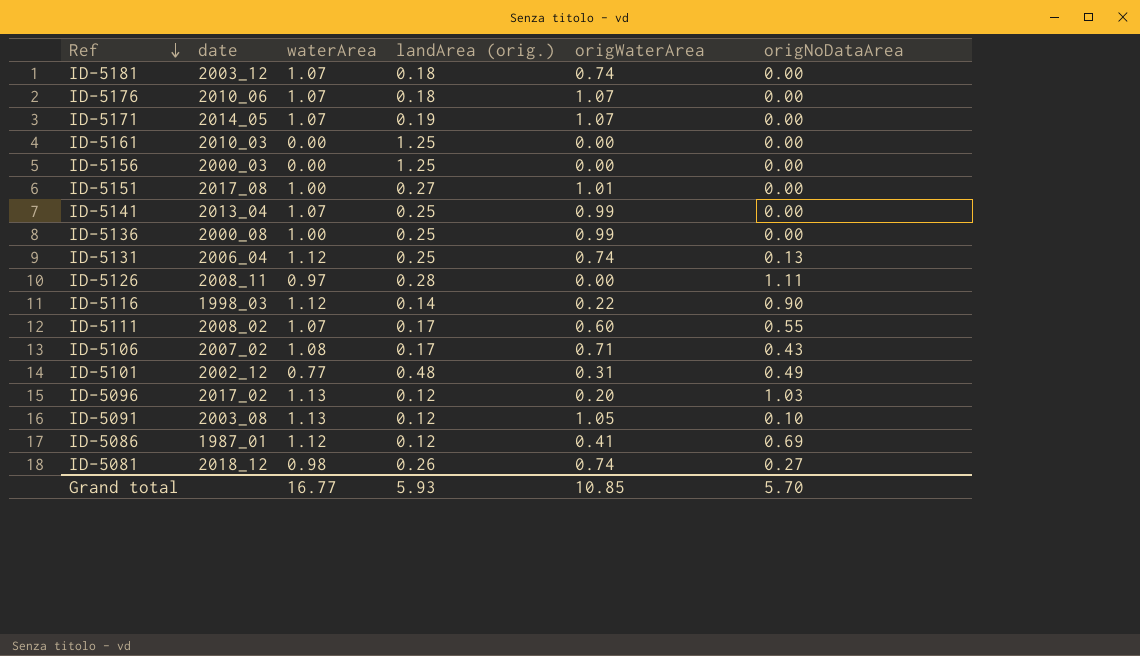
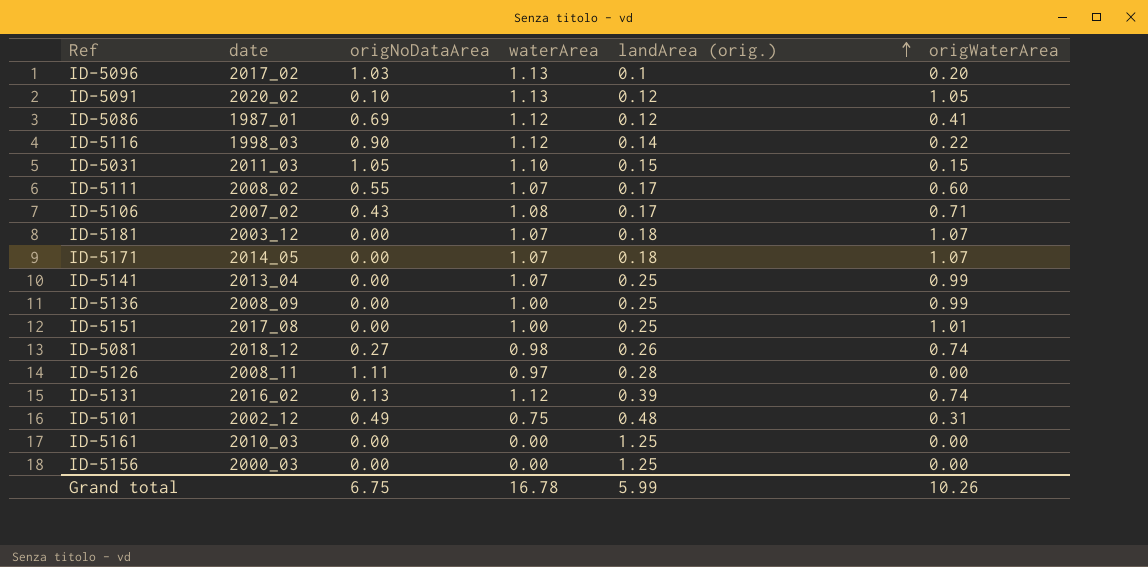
row order: Ref descending -> landArea (orig.) ascending
column origNoDataArea | position: 6 -> 3
row ID-5176: 2010_06 | 1.07 | 0.18 | 1.07 | 0.00 -> none
ID-5096 | landArea (orig.): 0.12 -> 0.1
ID-5091 | date: 2003_08 -> 2020_02
row ID-5031: none -> 2011_03 | 1.05 | 1.10 | 0.15 | 0.15
ID-5181 | origWaterArea: 0.74 -> 1.07
ID-5171 | landArea (orig.): 0.19 -> 0.18
ID-5136 | date: 2000_08 -> 2008_09
ID-5151 | landArea (orig.): 0.27 -> 0.25
ID-5131 | date: 2006_04 -> 2016_02
ID-5131 | landArea (orig.): 0.25 -> 0.39
ID-5101 | waterArea: 0.77 -> 0.75
Grand total | origNoDataArea: 5.70 -> 6.75
Grand total | waterArea: 16.77 -> 16.78
Grand total | landArea (orig.): 5.93 -> 5.99
Grand total | origWaterArea: 10.85 -> 10.26

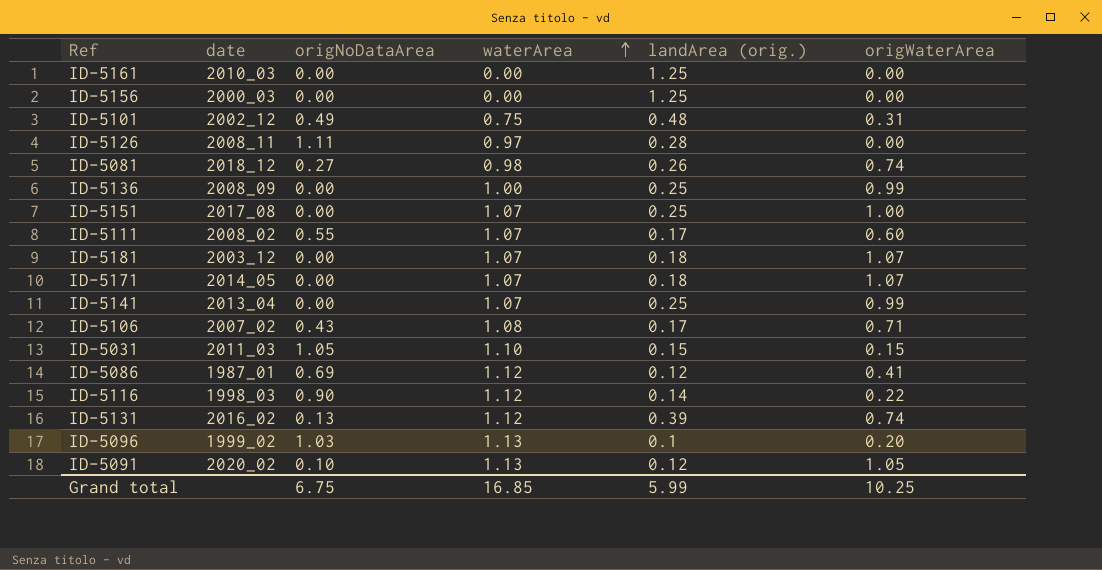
row order: landArea (orig.) ascending -> waterArea ascending
ID-5151 | waterArea: 1.00 -> 1.07
ID-5151 | origWaterArea: 1.01 -> 1.00
ID-5096 | date: 2017_02 -> 1999_02
Grand total | waterArea: 16.78 -> 16.85
Grand total | origWaterArea: 10.26 -> 10.25

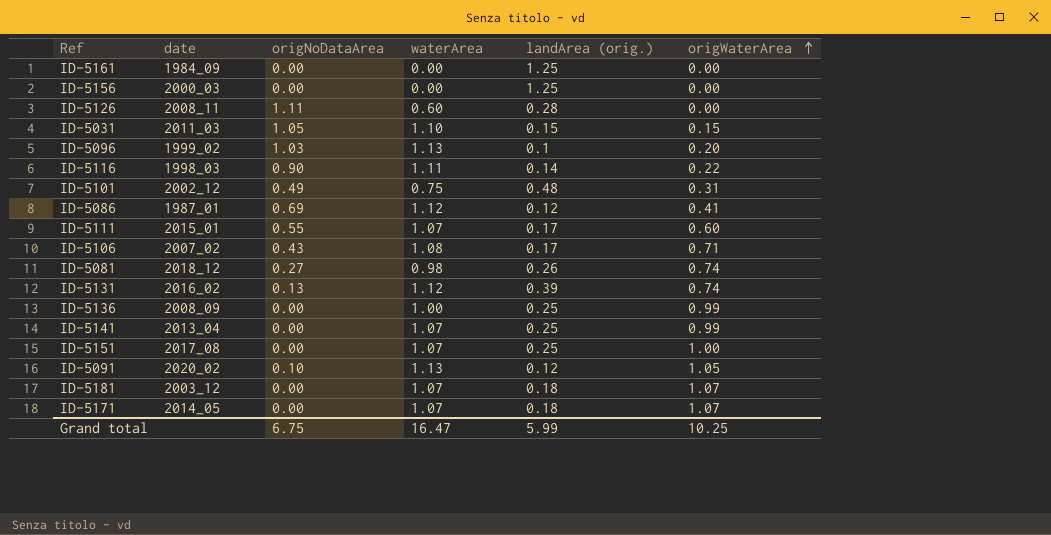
row order: waterArea ascending -> origWaterArea ascending
ID-5161 | date: 2010_03 -> 1984_09
ID-5126 | waterArea: 0.97 -> 0.60
ID-5116 | waterArea: 1.12 -> 1.11
ID-5111 | date: 2008_02 -> 2015_01
Grand total | waterArea: 16.85 -> 16.47

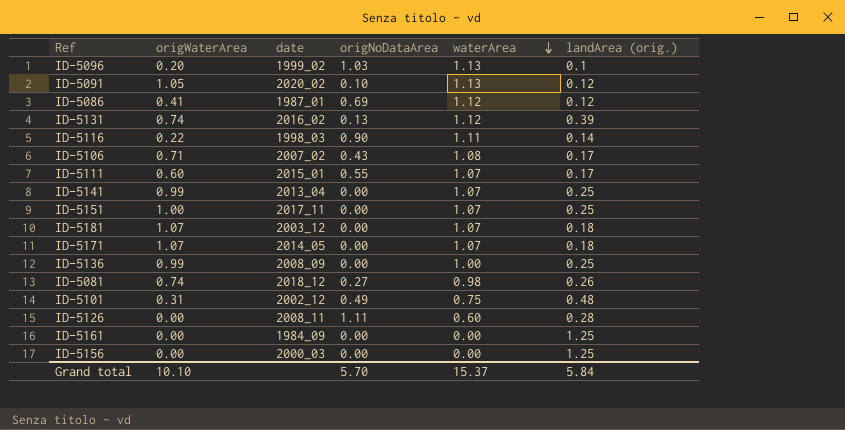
row order: origWaterArea ascending -> waterArea descending
column origWaterArea | position: 6 -> 2
row ID-5031: 2011_03 | 1.05 | 1.10 | 0.15 | 0.15 -> none
ID-5151 | date: 2017_08 -> 2017_11
Grand total | origWaterArea: 10.25 -> 10.10
Grand total | origNoDataArea: 6.75 -> 5.70
Grand total | waterArea: 16.47 -> 15.37
Grand total | landArea (orig.): 5.99 -> 5.84

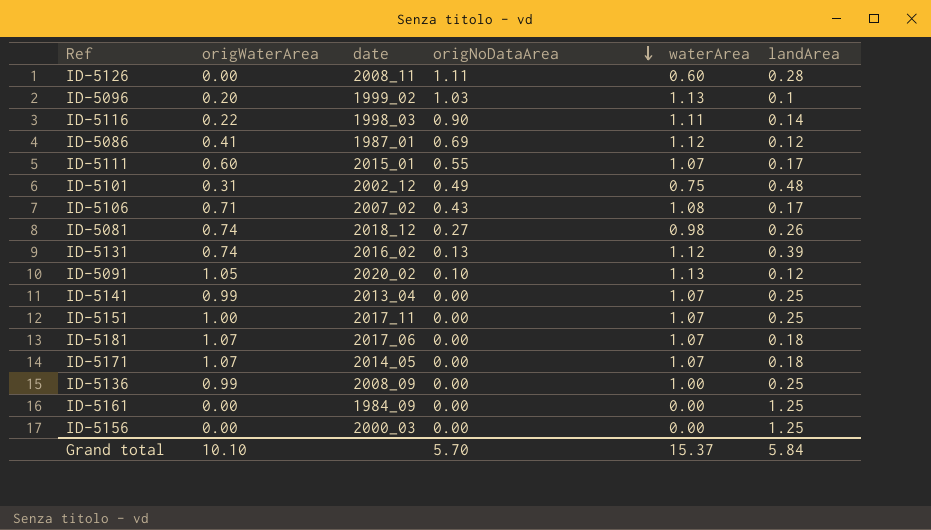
row order: waterArea descending -> origNoDataArea descending
column name: landArea (orig.) -> landArea
ID-5181 | date: 2003_12 -> 2017_06

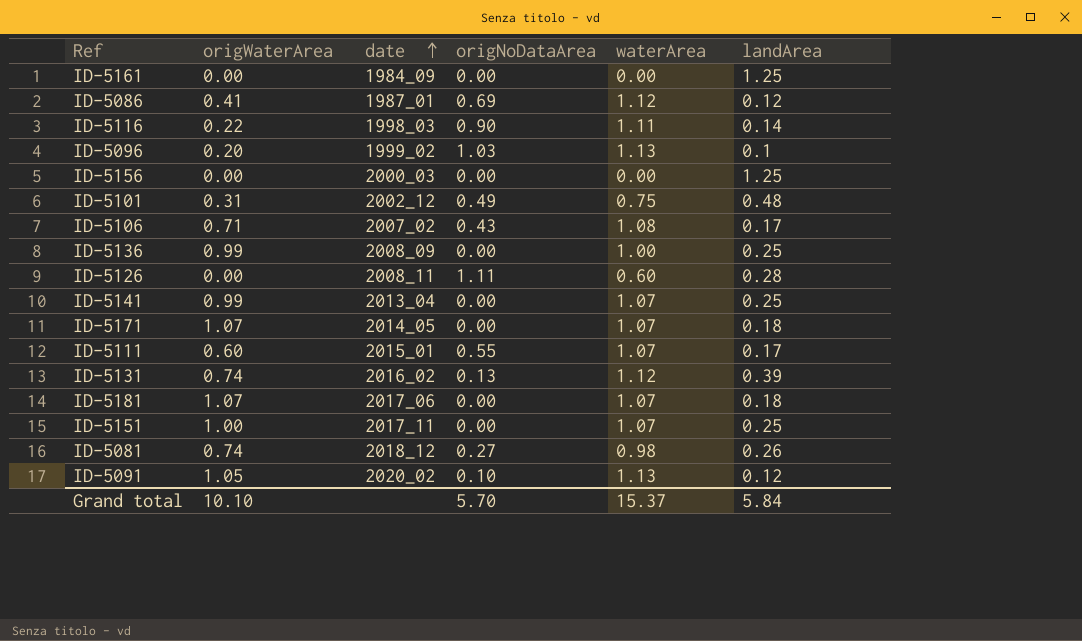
row order: origNoDataArea descending -> date ascending

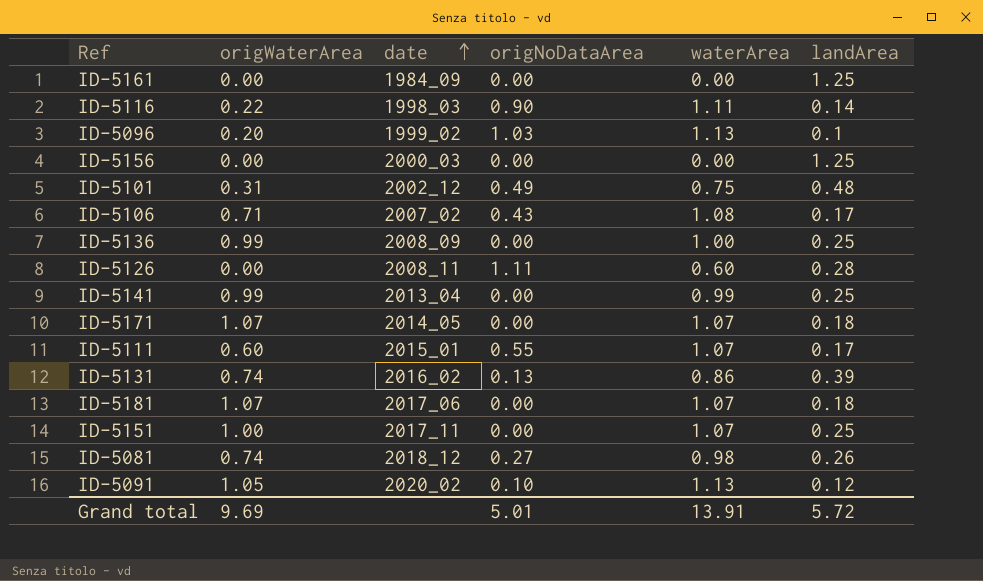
row ID-5086: 0.41 | 1987_01 | 0.69 | 1.12 | 0.12 -> none
ID-5141 | waterArea: 1.07 -> 0.99
ID-5131 | waterArea: 1.12 -> 0.86
Grand total | origWaterArea: 10.10 -> 9.69
Grand total | origNoDataArea: 5.70 -> 5.01
Grand total | waterArea: 15.37 -> 13.91
Grand total | landArea: 5.84 -> 5.72

